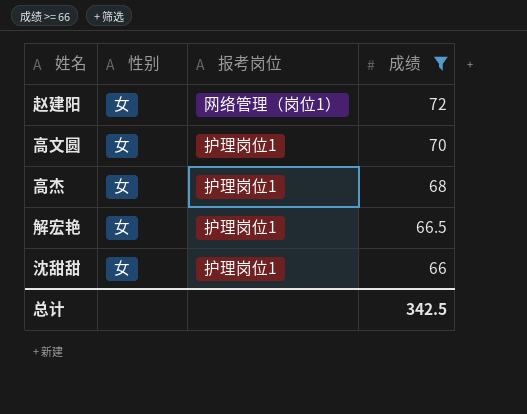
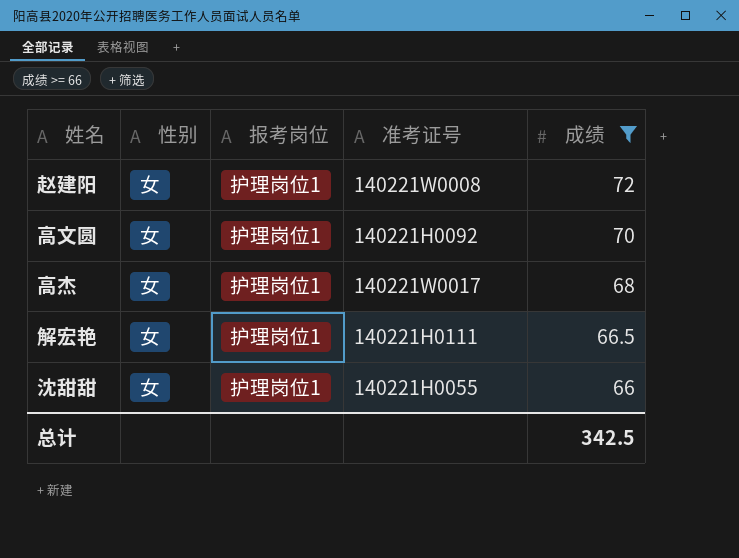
column 准考证号 | position: none -> 4
赵建阳 | 报考岗位: 网络管理（岗位1） -> 护理岗位1

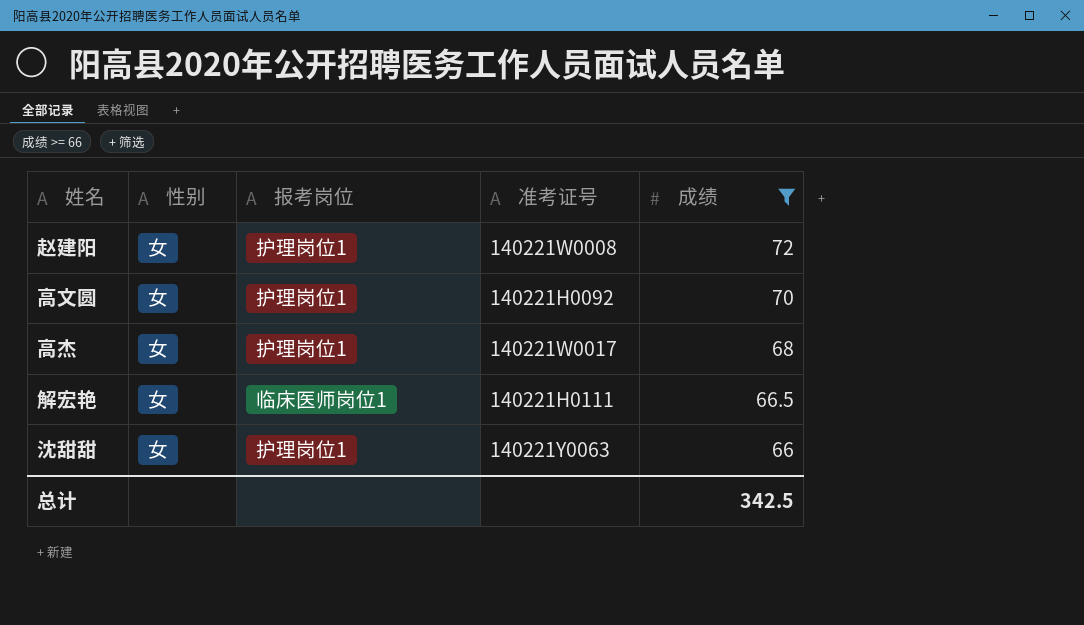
解宏艳 | 报考岗位: 护理岗位1 -> 临床医师岗位1
沈甜甜 | 准考证号: 140221H0055 -> 140221Y0063

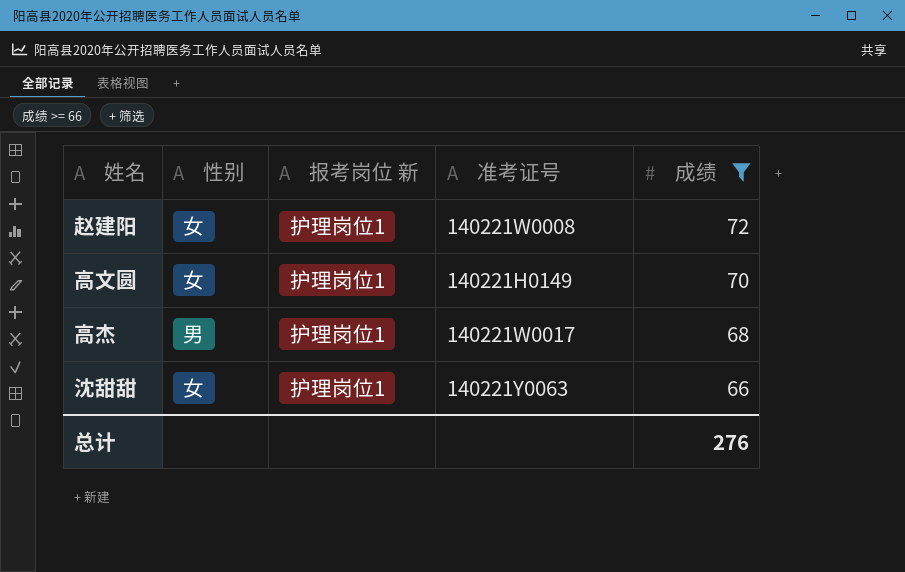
column name: 报考岗位 -> 报考岗位 新
row 解宏艳: 女 | 临床医师岗位1 | 140221H0111 | 66.5 -> none
高文圆 | 准考证号: 140221H0092 -> 140221H0149
高杰 | 性别: 女 -> 男
总计 | 成绩: 342.5 -> 276

